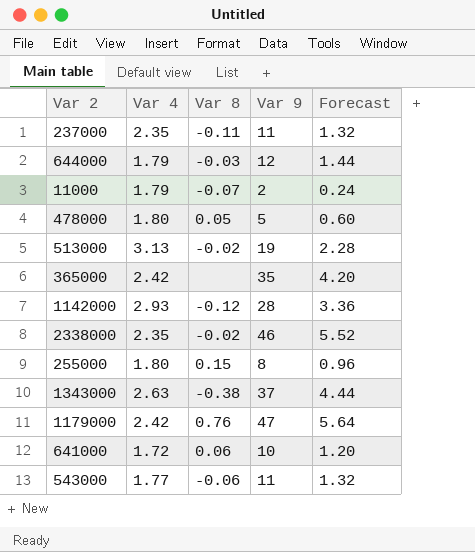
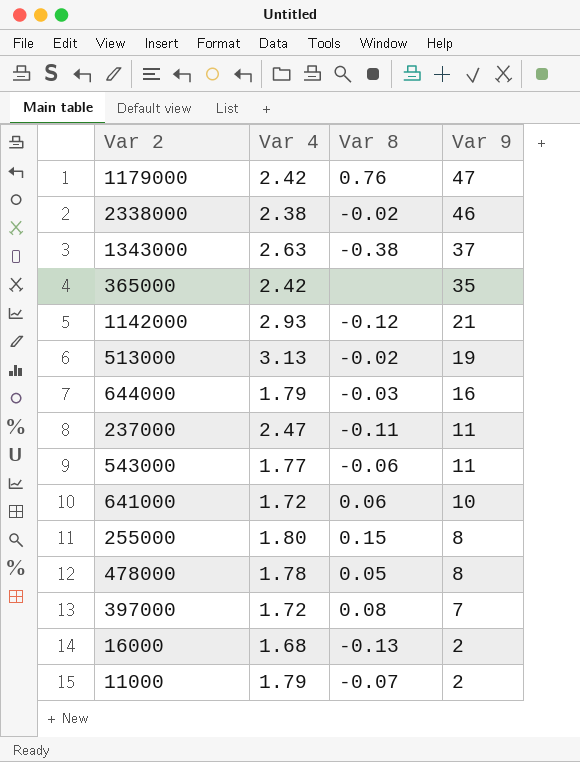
row order: none -> Var 9 descending
column Forecast | formula: [Var 9] * 0.12 -> none
2338000 | Var 4: 2.35 -> 2.38
1142000 | Var 9: 28 -> 21
644000 | Var 9: 12 -> 16
237000 | Var 4: 2.35 -> 2.47
478000 | Var 4: 1.80 -> 1.78
478000 | Var 9: 5 -> 8
row 397000: none -> 1.72 | 0.08 | 7
row 16000: none -> 1.68 | -0.13 | 2

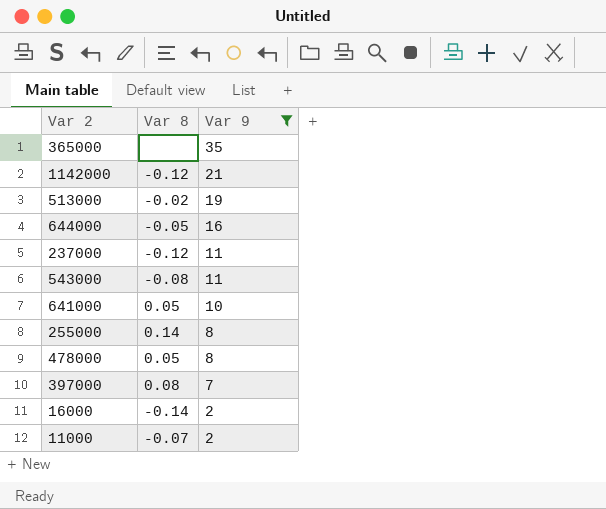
filter: none -> Var 9 <= 35
column Var 4 | position: 2 -> none
644000 | Var 8: -0.03 -> -0.05
237000 | Var 8: -0.11 -> -0.12
543000 | Var 8: -0.06 -> -0.08
641000 | Var 8: 0.06 -> 0.05
255000 | Var 8: 0.15 -> 0.14
16000 | Var 8: -0.13 -> -0.14

